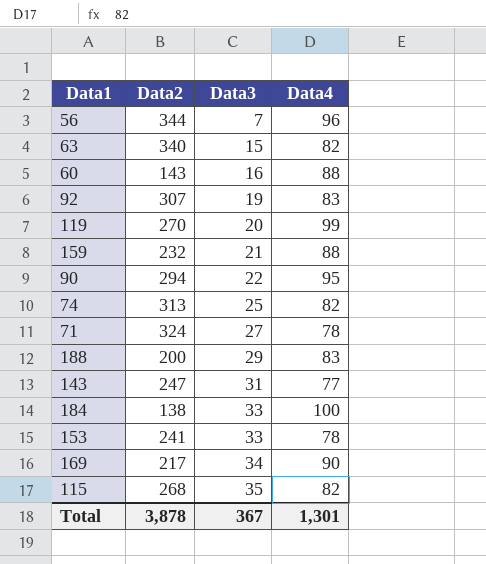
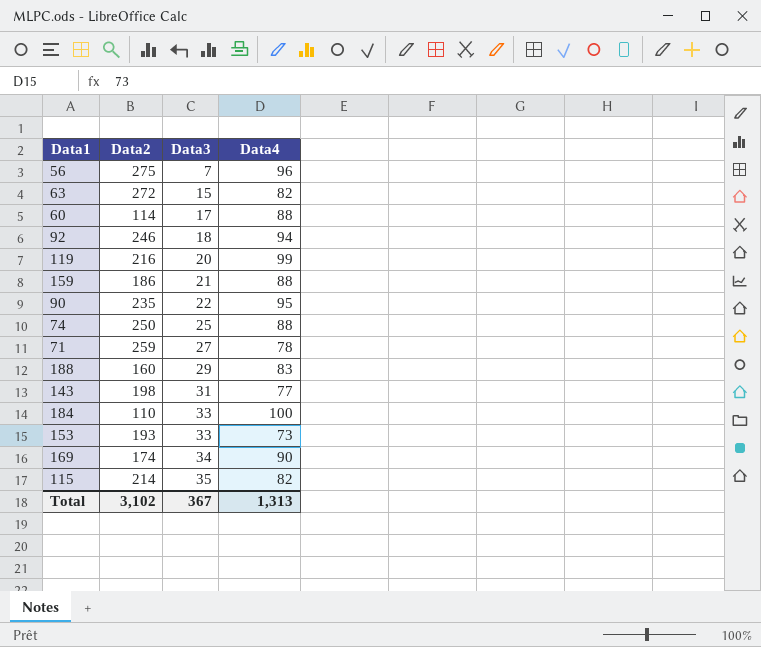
56 | Data2: 344 -> 275
63 | Data2: 340 -> 272
60 | Data2: 143 -> 114
60 | Data3: 16 -> 17
92 | Data2: 307 -> 246
92 | Data3: 19 -> 18
92 | Data4: 83 -> 94
119 | Data2: 270 -> 216
159 | Data2: 232 -> 186
90 | Data2: 294 -> 235
74 | Data2: 313 -> 250
74 | Data4: 82 -> 88
71 | Data2: 324 -> 259
188 | Data2: 200 -> 160
143 | Data2: 247 -> 198
184 | Data2: 138 -> 110
153 | Data2: 241 -> 193
153 | Data4: 78 -> 73
169 | Data2: 217 -> 174
115 | Data2: 268 -> 214
Total | Data2: 3,878 -> 3,102
Total | Data4: 1,301 -> 1,313

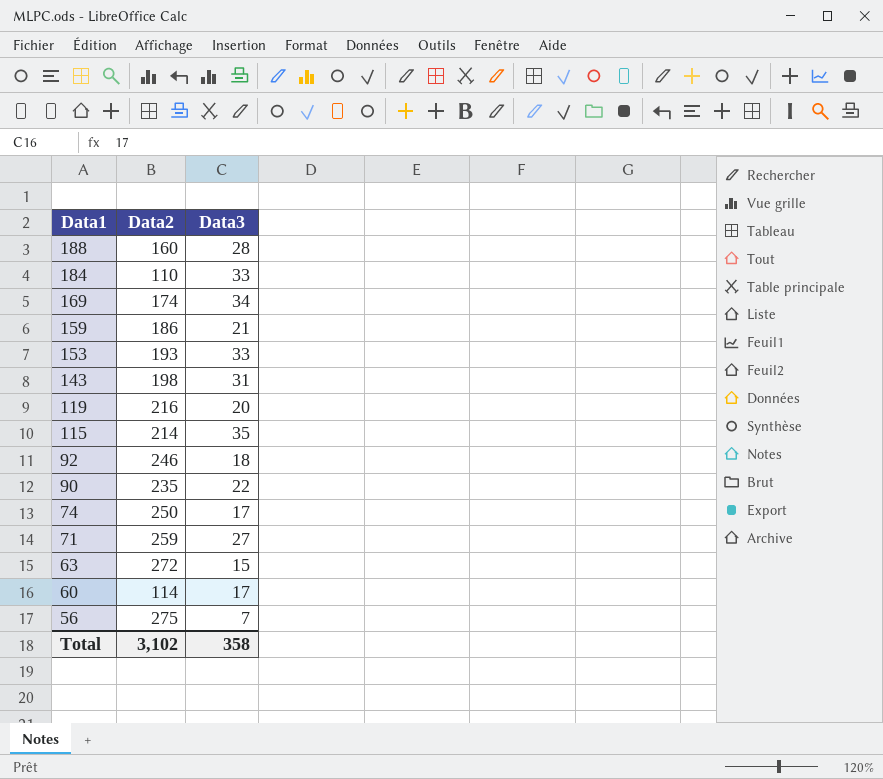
row order: Data3 ascending -> Data1 descending
column Data4 | position: 4 -> none
188 | Data3: 29 -> 28
74 | Data3: 25 -> 17
Total | Data3: 367 -> 358

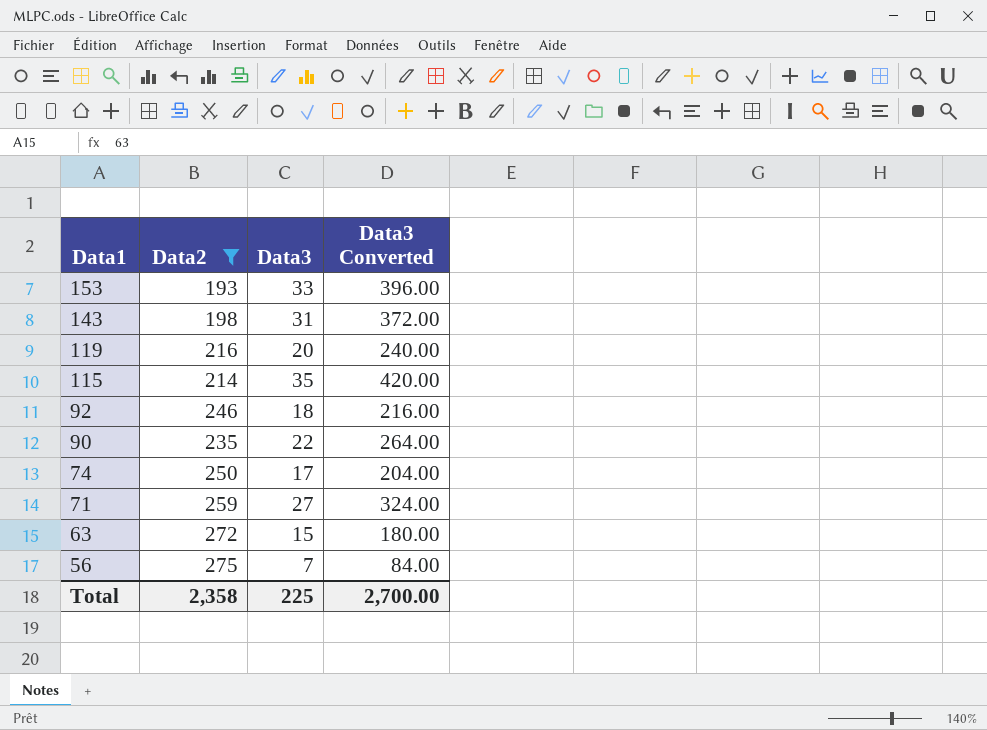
filter: none -> Data2 >= 193
column Data3 Converted | formula: none -> [Data3] * 12
Total | Data2: 3,102 -> 2,358
Total | Data3: 358 -> 225

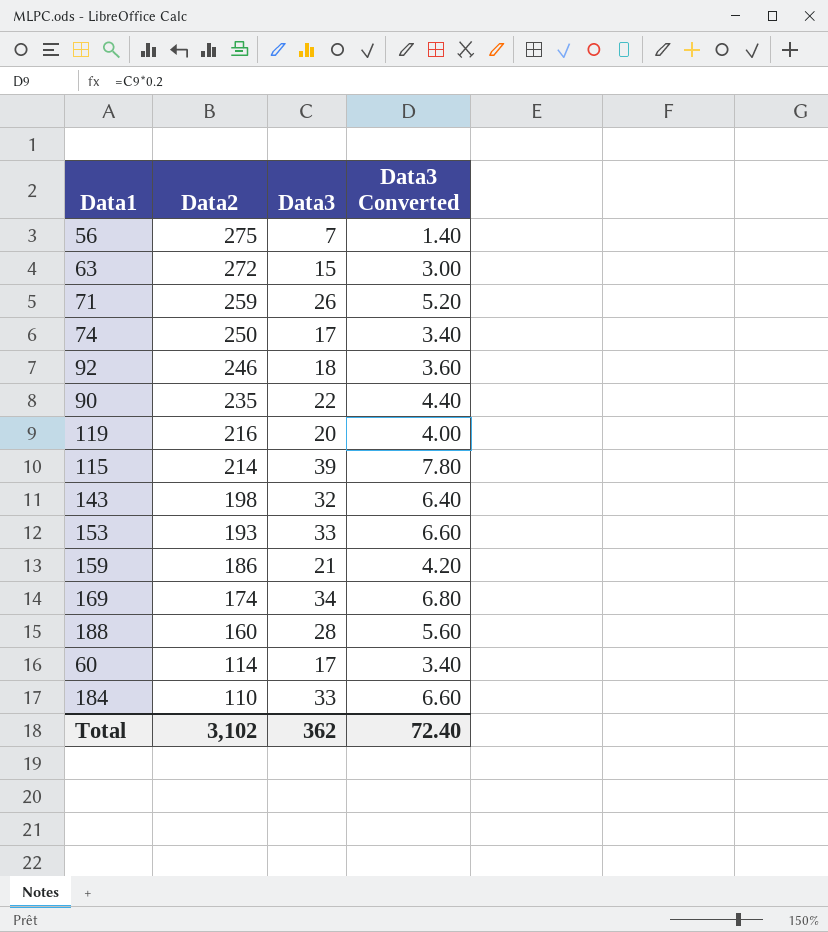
filter: Data2 >= 193 -> none
row order: Data1 descending -> Data2 descending
column Data3 Converted | formula: [Data3] * 12 -> [Data3] * 0.2
71 | Data3: 27 -> 26
115 | Data3: 35 -> 39
143 | Data3: 31 -> 32
Total | Data2: 2,358 -> 3,102
Total | Data3: 225 -> 362
Total | Data3 Converted: 2,700.00 -> 72.40

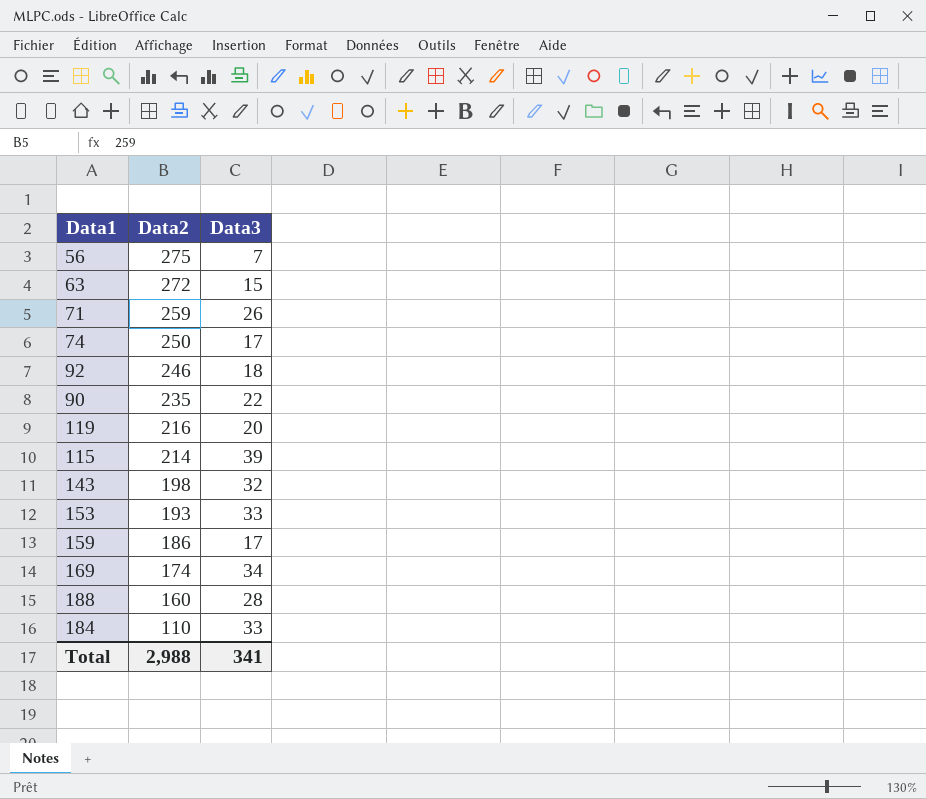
column Data3 Converted | formula: [Data3] * 0.2 -> none
row 60: 114 | 17 | 3.40 -> none
159 | Data3: 21 -> 17
Total | Data2: 3,102 -> 2,988
Total | Data3: 362 -> 341

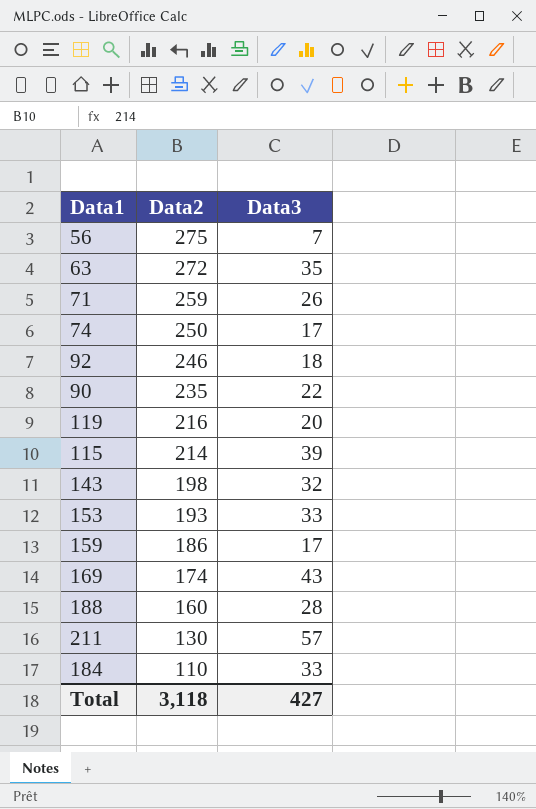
63 | Data3: 15 -> 35
169 | Data3: 34 -> 43
row 211: none -> 130 | 57
Total | Data2: 2,988 -> 3,118
Total | Data3: 341 -> 427

